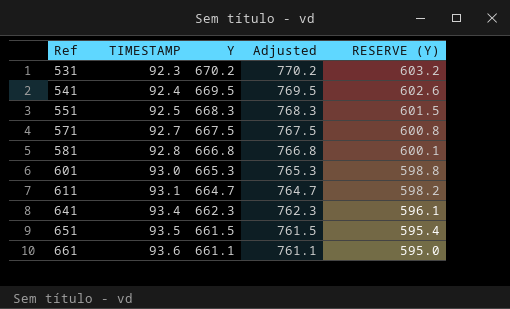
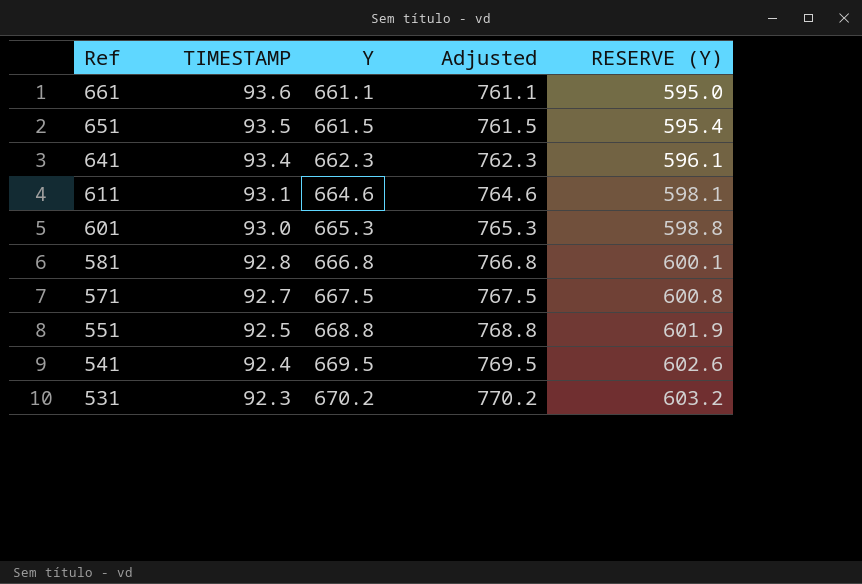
row order: Ref ascending -> Ref descending
611 | Y: 664.7 -> 664.6
611 | Adjusted: 764.7 -> 764.6
611 | RESERVE (Y): 598.2 -> 598.1
551 | Y: 668.3 -> 668.8
551 | Adjusted: 768.3 -> 768.8
551 | RESERVE (Y): 601.5 -> 601.9

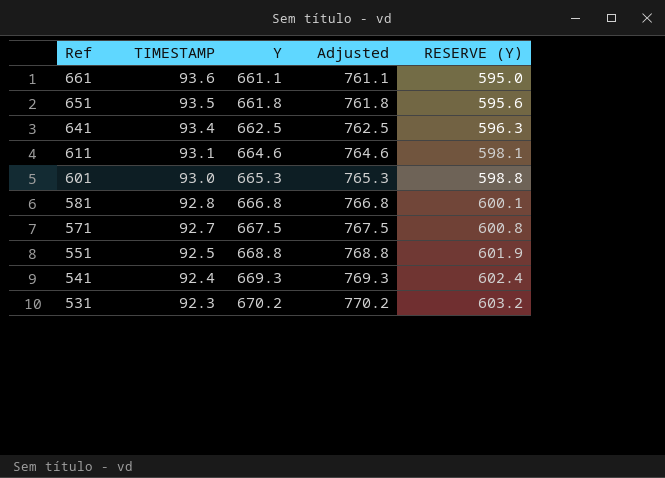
651 | Y: 661.5 -> 661.8
651 | Adjusted: 761.5 -> 761.8
651 | RESERVE (Y): 595.4 -> 595.6
641 | Y: 662.3 -> 662.5
641 | Adjusted: 762.3 -> 762.5
641 | RESERVE (Y): 596.1 -> 596.3
541 | Y: 669.5 -> 669.3
541 | Adjusted: 769.5 -> 769.3
541 | RESERVE (Y): 602.6 -> 602.4

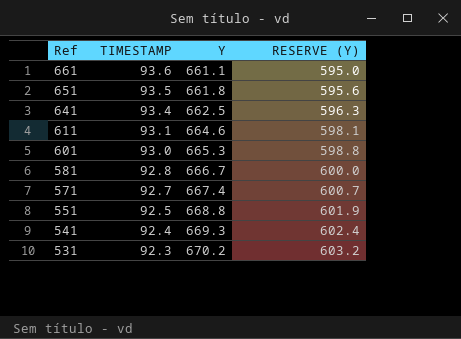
column Adjusted | formula: [Y] + 100 -> none
581 | Y: 666.8 -> 666.7
581 | RESERVE (Y): 600.1 -> 600.0
571 | Y: 667.5 -> 667.4
571 | RESERVE (Y): 600.8 -> 600.7

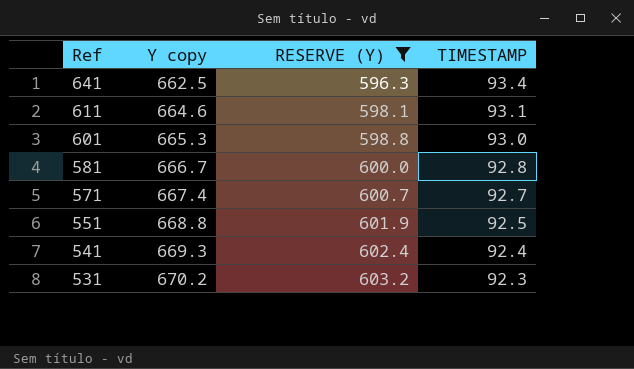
filter: none -> RESERVE (Y) >= 596.3
column name: Y -> Y copy
column TIMESTAMP | position: 2 -> 4

